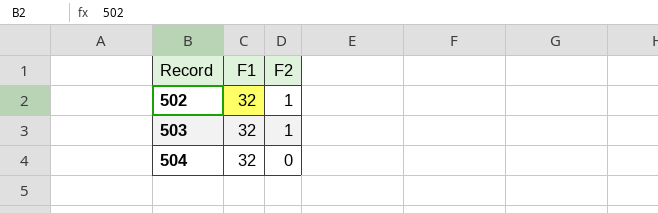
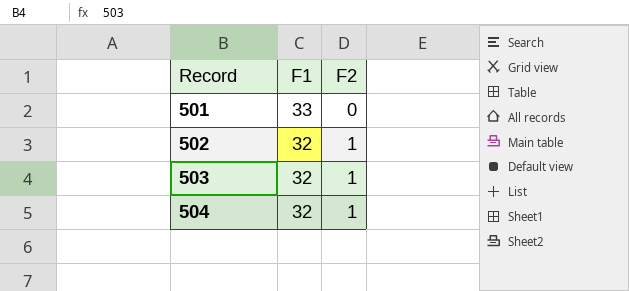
row 501: none -> 33 | 0
504 | F2: 0 -> 1

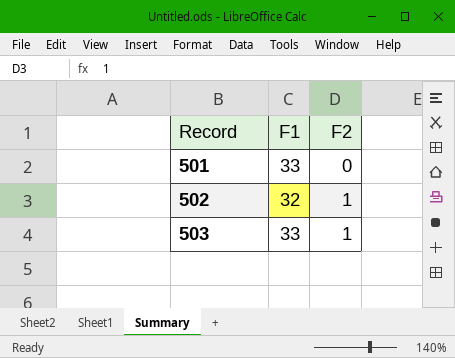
row 504: 32 | 1 -> none
503 | F1: 32 -> 33

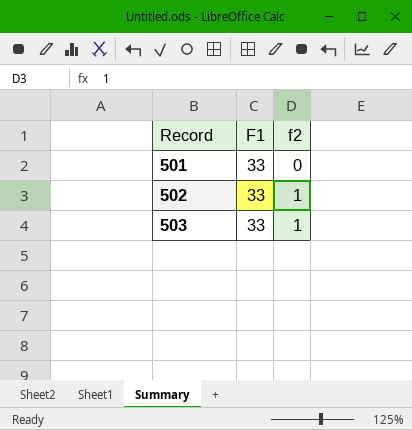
column name: F2 -> f2
502 | F1: 32 -> 33

